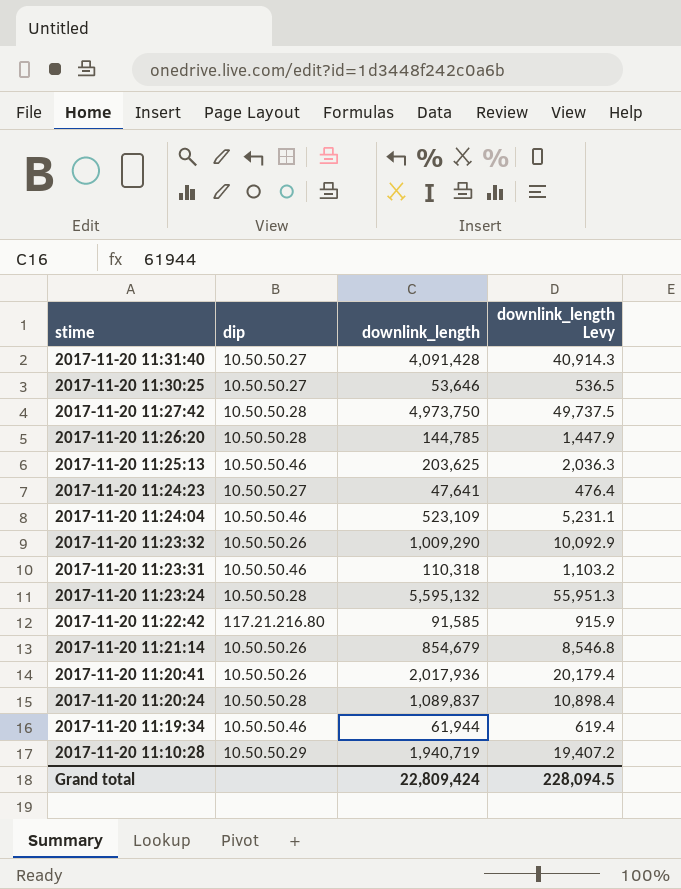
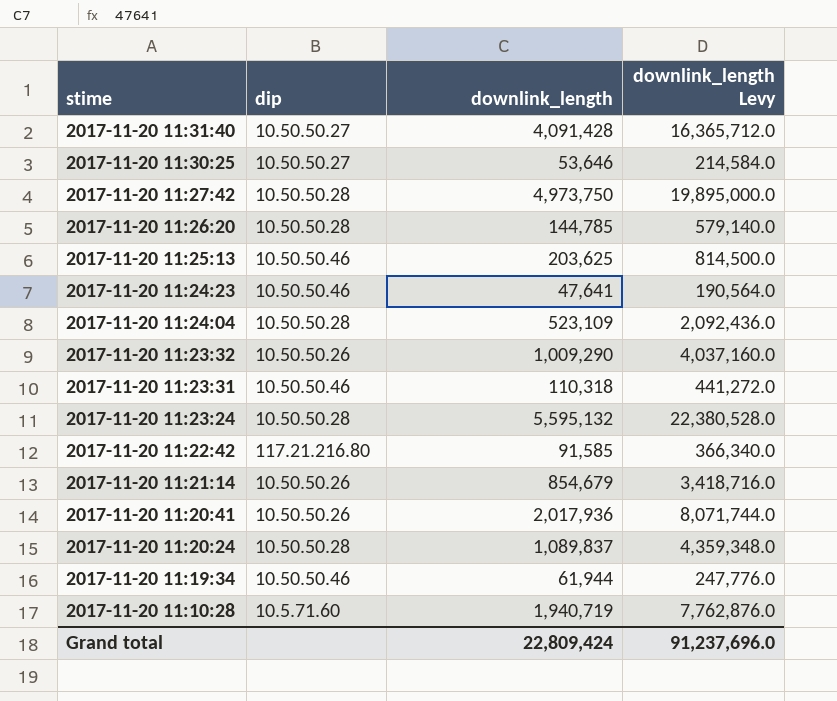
column downlink_length Levy | formula: [downlink_length] * 0.01 -> [downlink_length] * 4
2017-11-20 11:24:23 | dip: 10.50.50.27 -> 10.50.50.46
2017-11-20 11:24:04 | dip: 10.50.50.46 -> 10.50.50.28
2017-11-20 11:10:28 | dip: 10.50.50.29 -> 10.5.71.60
Grand total | downlink_length Levy: 228,094.5 -> 91,237,696.0

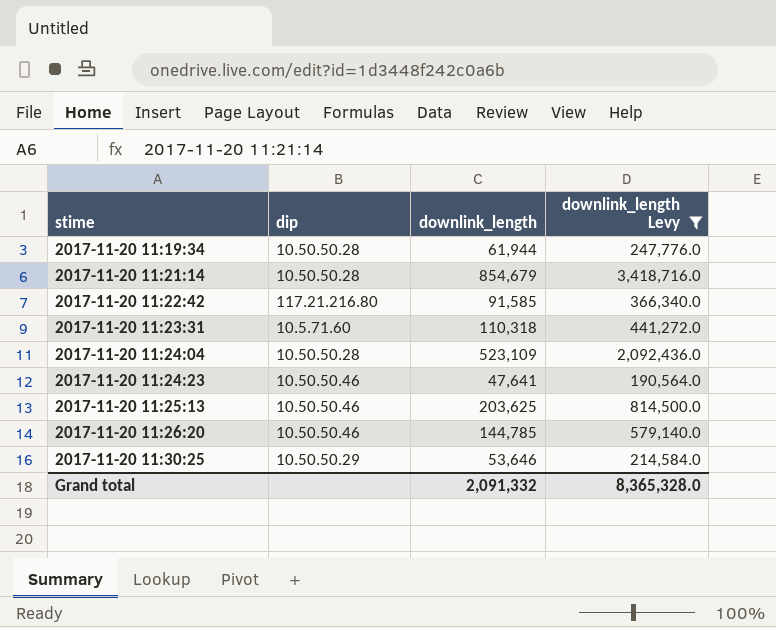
filter: none -> downlink_length Levy <= 3,418,716.0
row order: stime descending -> stime ascending
2017-11-20 11:19:34 | dip: 10.50.50.46 -> 10.50.50.28
2017-11-20 11:21:14 | dip: 10.50.50.26 -> 10.50.50.28
2017-11-20 11:23:31 | dip: 10.50.50.46 -> 10.5.71.60
2017-11-20 11:26:20 | dip: 10.50.50.28 -> 10.50.50.46
2017-11-20 11:30:25 | dip: 10.50.50.27 -> 10.50.50.29
Grand total | downlink_length: 22,809,424 -> 2,091,332
Grand total | downlink_length Levy: 91,237,696.0 -> 8,365,328.0

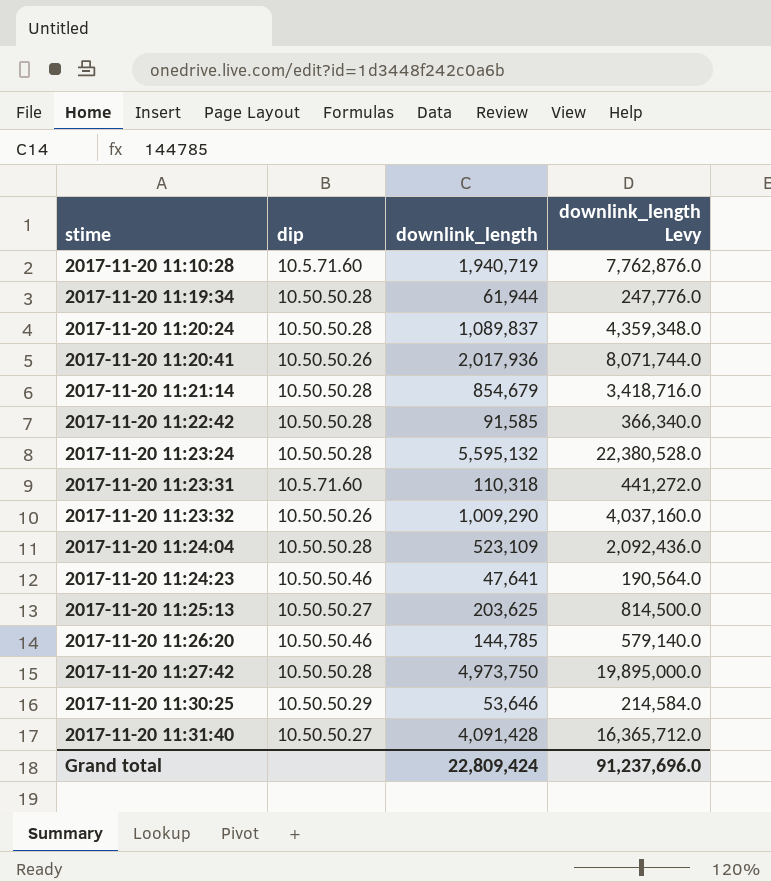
filter: downlink_length Levy <= 3,418,716.0 -> none
2017-11-20 11:22:42 | dip: 117.21.216.80 -> 10.50.50.28
2017-11-20 11:25:13 | dip: 10.50.50.46 -> 10.50.50.27
Grand total | downlink_length: 2,091,332 -> 22,809,424
Grand total | downlink_length Levy: 8,365,328.0 -> 91,237,696.0

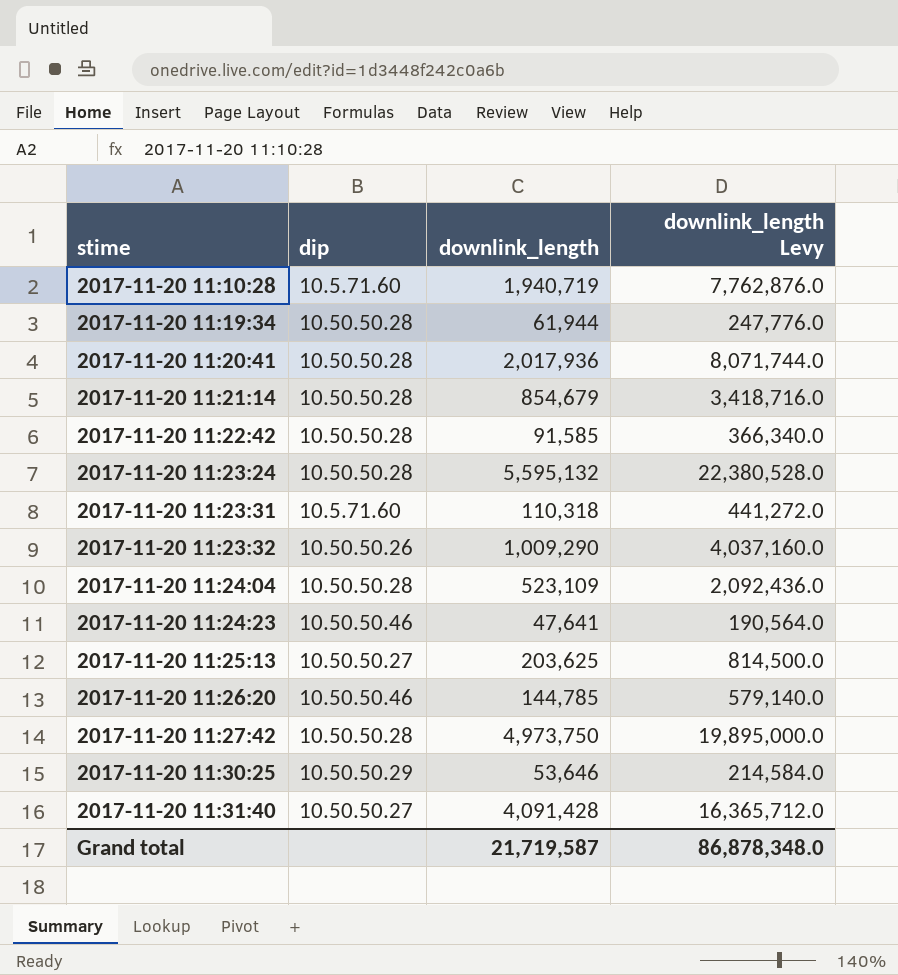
row 2017-11-20 11:20:24: 10.50.50.28 | 1,089,837 | 4,359,348.0 -> none
2017-11-20 11:20:41 | dip: 10.50.50.26 -> 10.50.50.28
Grand total | downlink_length: 22,809,424 -> 21,719,587
Grand total | downlink_length Levy: 91,237,696.0 -> 86,878,348.0

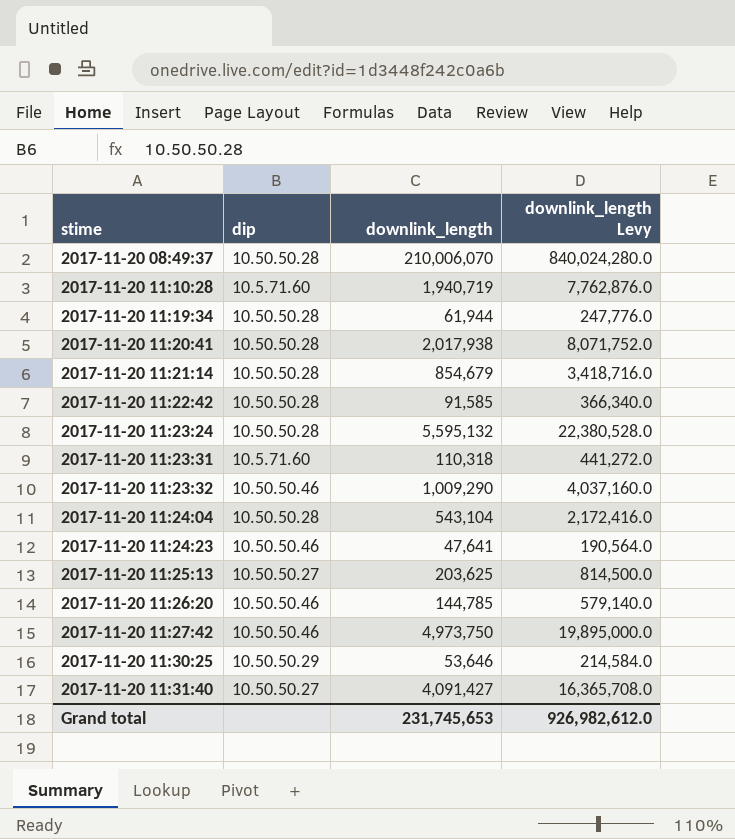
row 2017-11-20 08:49:37: none -> 10.50.50.28 | 210,006,070 | 840,024,280.0
2017-11-20 11:20:41 | downlink_length: 2,017,936 -> 2,017,938
2017-11-20 11:20:41 | downlink_length Levy: 8,071,744.0 -> 8,071,752.0
2017-11-20 11:23:32 | dip: 10.50.50.26 -> 10.50.50.46
2017-11-20 11:24:04 | downlink_length: 523,109 -> 543,104
2017-11-20 11:24:04 | downlink_length Levy: 2,092,436.0 -> 2,172,416.0
2017-11-20 11:27:42 | dip: 10.50.50.28 -> 10.50.50.46
2017-11-20 11:31:40 | downlink_length: 4,091,428 -> 4,091,427
2017-11-20 11:31:40 | downlink_length Levy: 16,365,712.0 -> 16,365,708.0
Grand total | downlink_length: 21,719,587 -> 231,745,653
Grand total | downlink_length Levy: 86,878,348.0 -> 926,982,612.0

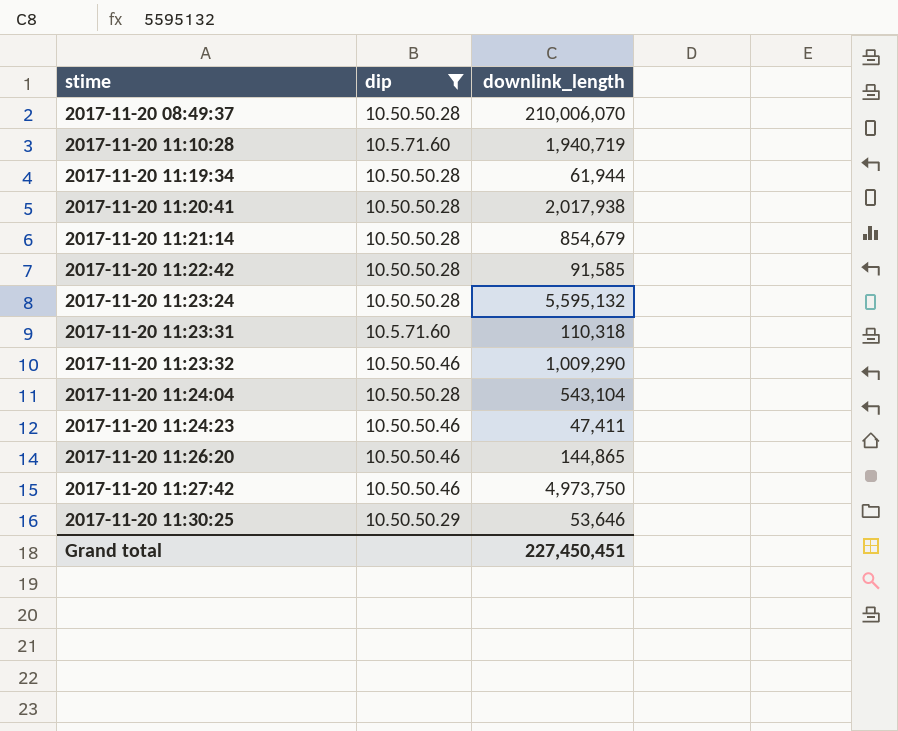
filter: none -> dip != 10.50.50.27
column downlink_length Levy | formula: [downlink_length] * 4 -> none
2017-11-20 11:24:23 | downlink_length: 47,641 -> 47,411
2017-11-20 11:26:20 | downlink_length: 144,785 -> 144,865
Grand total | downlink_length: 231,745,653 -> 227,450,451

